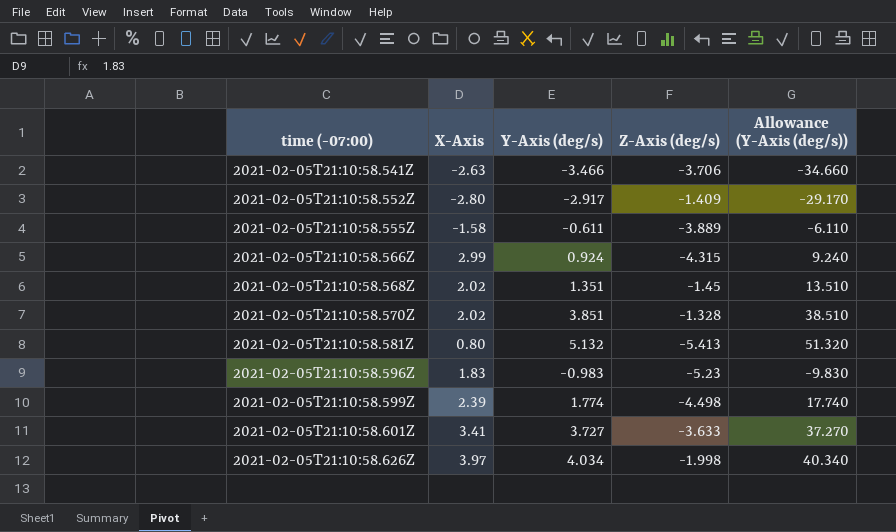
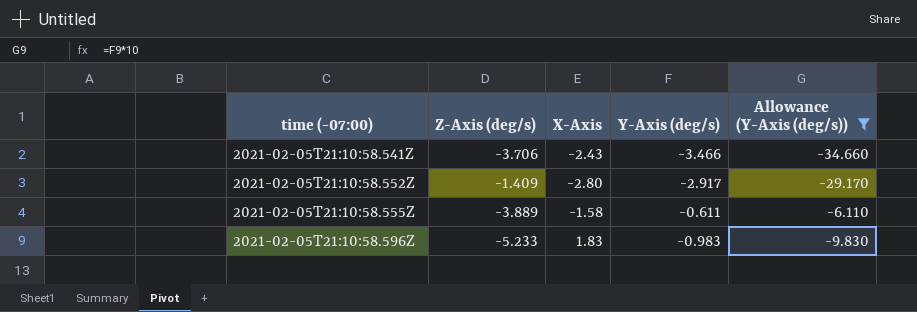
filter: none -> Allowance (Y-Axis (deg/s)) <= -6.110
column Z-Axis (deg/s) | position: 4 -> 2
2021-02-05T21:10:58.541Z | X-Axis: -2.63 -> -2.43
2021-02-05T21:10:58.596Z | Z-Axis (deg/s): -5.23 -> -5.233

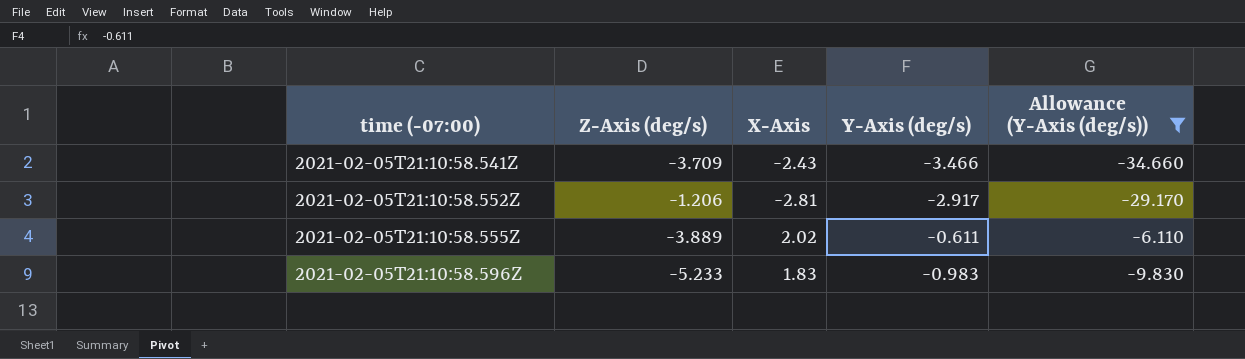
2021-02-05T21:10:58.541Z | Z-Axis (deg/s): -3.706 -> -3.709
2021-02-05T21:10:58.552Z | Z-Axis (deg/s): -1.409 -> -1.206
2021-02-05T21:10:58.552Z | X-Axis: -2.80 -> -2.81
2021-02-05T21:10:58.555Z | X-Axis: -1.58 -> 2.02

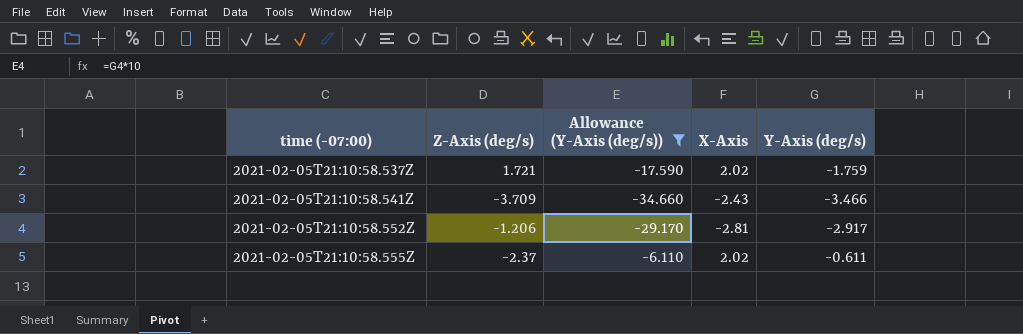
column Allowance (Y-Axis (deg/s)) | position: 5 -> 3
row 2021-02-05T21:10:58.596Z: -5.233 | 1.83 | -0.983 | -9.830 -> none
row 2021-02-05T21:10:58.537Z: none -> 1.721 | -17.590 | 2.02 | -1.759
2021-02-05T21:10:58.555Z | Z-Axis (deg/s): -3.889 -> -2.37

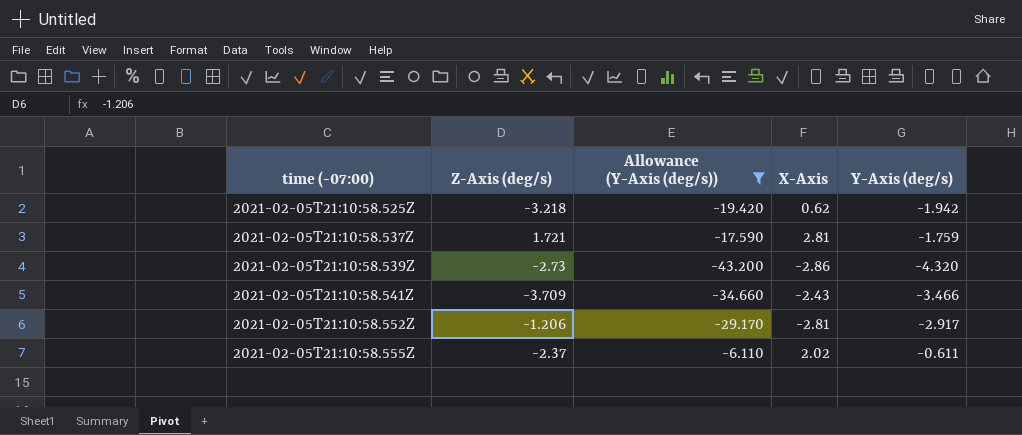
row 2021-02-05T21:10:58.525Z: none -> -3.218 | -19.420 | 0.62 | -1.942
2021-02-05T21:10:58.537Z | X-Axis: 2.02 -> 2.81
row 2021-02-05T21:10:58.539Z: none -> -2.73 | -43.200 | -2.86 | -4.320

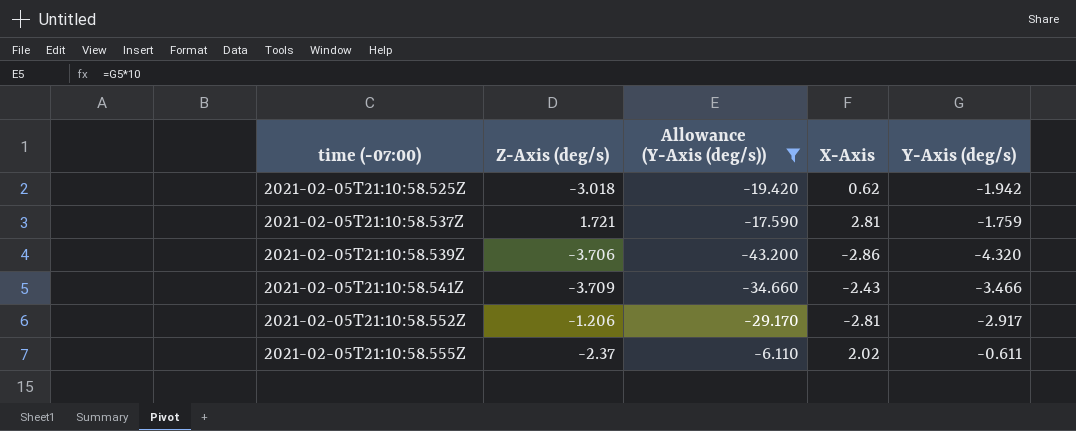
2021-02-05T21:10:58.525Z | Z-Axis (deg/s): -3.218 -> -3.018
2021-02-05T21:10:58.539Z | Z-Axis (deg/s): -2.73 -> -3.706

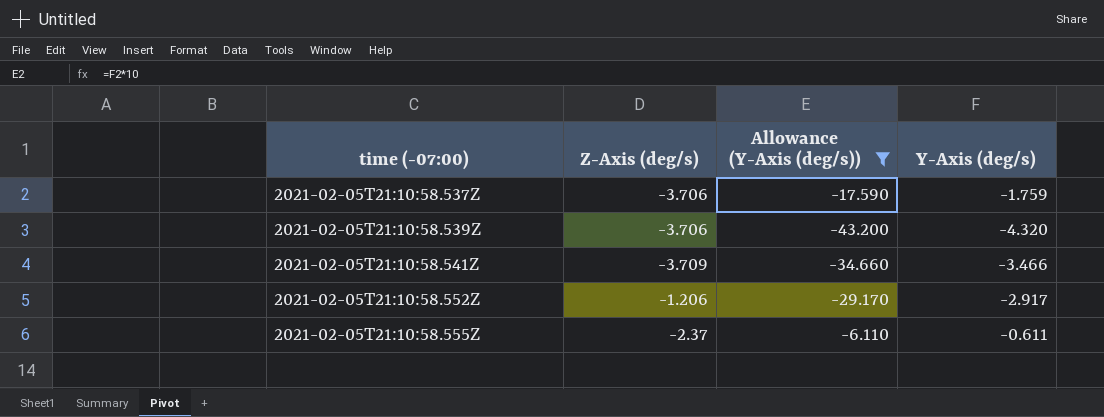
column X-Axis | position: 4 -> none
row 2021-02-05T21:10:58.525Z: -3.018 | -19.420 | 0.62 | -1.942 -> none
2021-02-05T21:10:58.537Z | Z-Axis (deg/s): 1.721 -> -3.706

